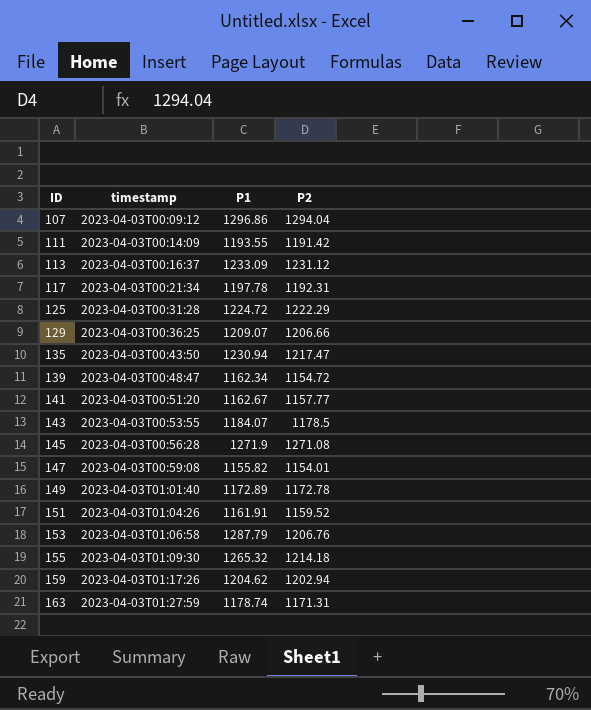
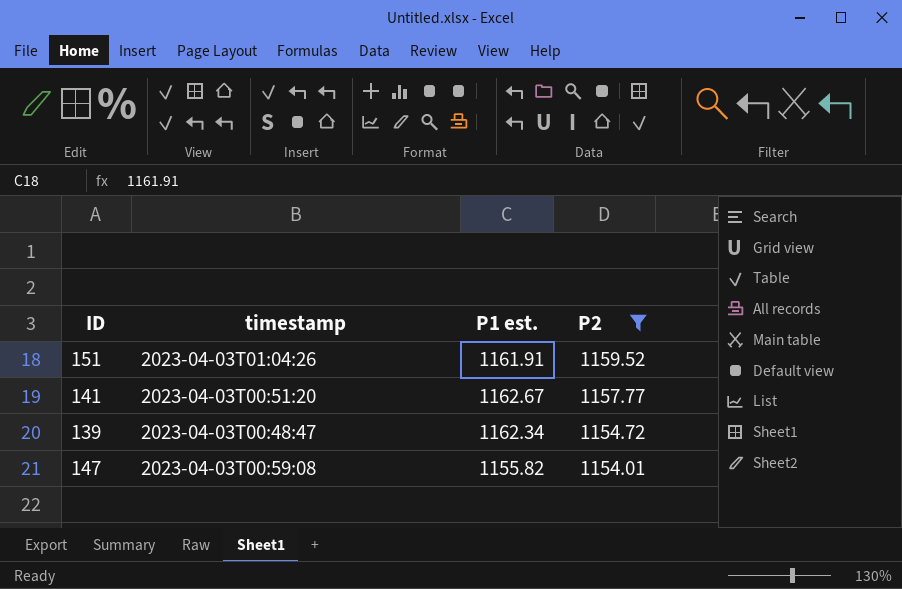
filter: none -> P2 <= 1159.52
row order: ID ascending -> P2 descending
column name: P1 -> P1 est.

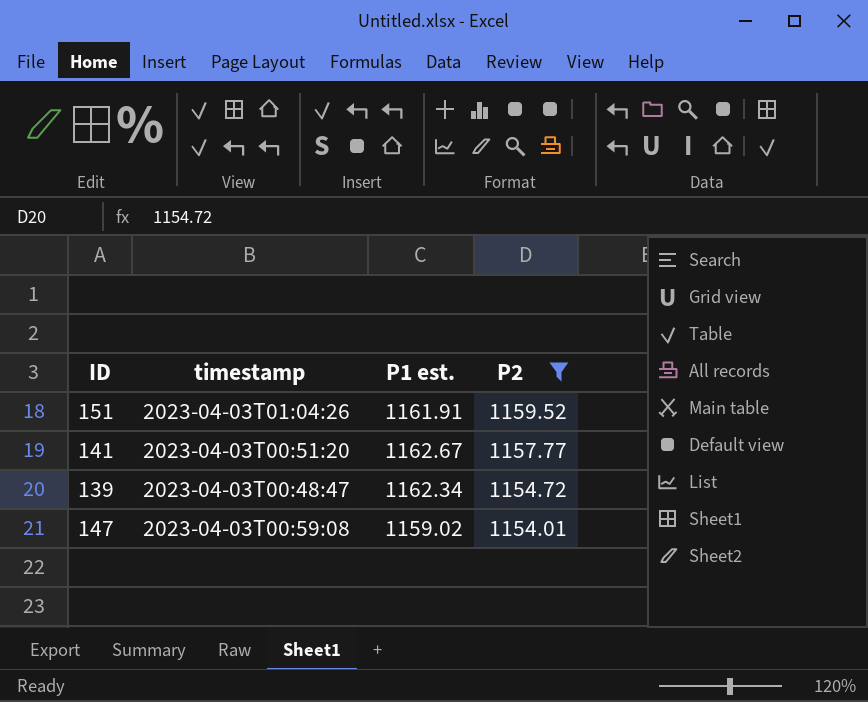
147 | P1 est.: 1155.82 -> 1159.02

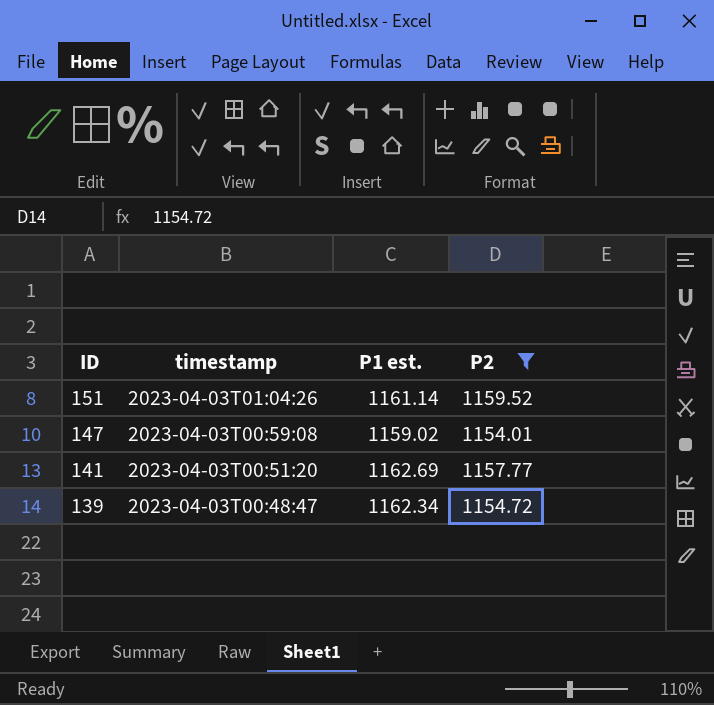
row order: P2 descending -> ID descending
151 | P1 est.: 1161.91 -> 1161.14
141 | P1 est.: 1162.67 -> 1162.69

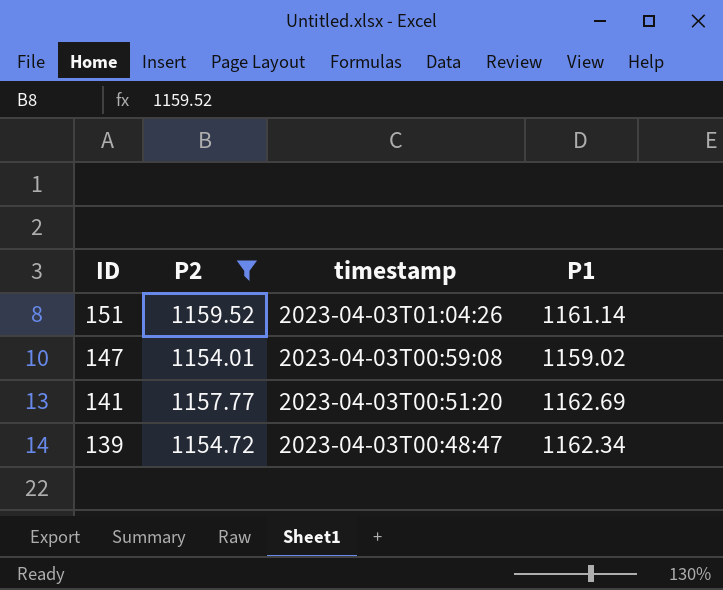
column P2 | position: 4 -> 2
column name: P1 est. -> P1

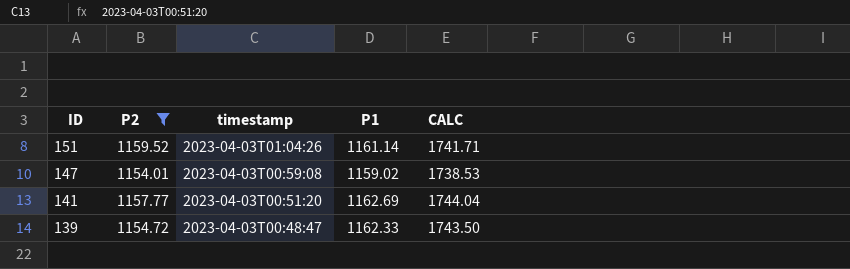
column CALC | formula: none -> [P1] * 1.5
139 | P1: 1162.34 -> 1162.33

